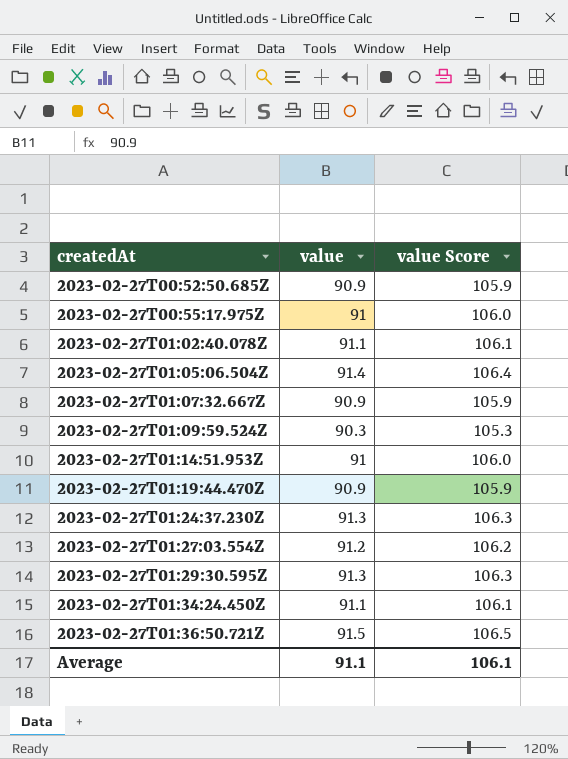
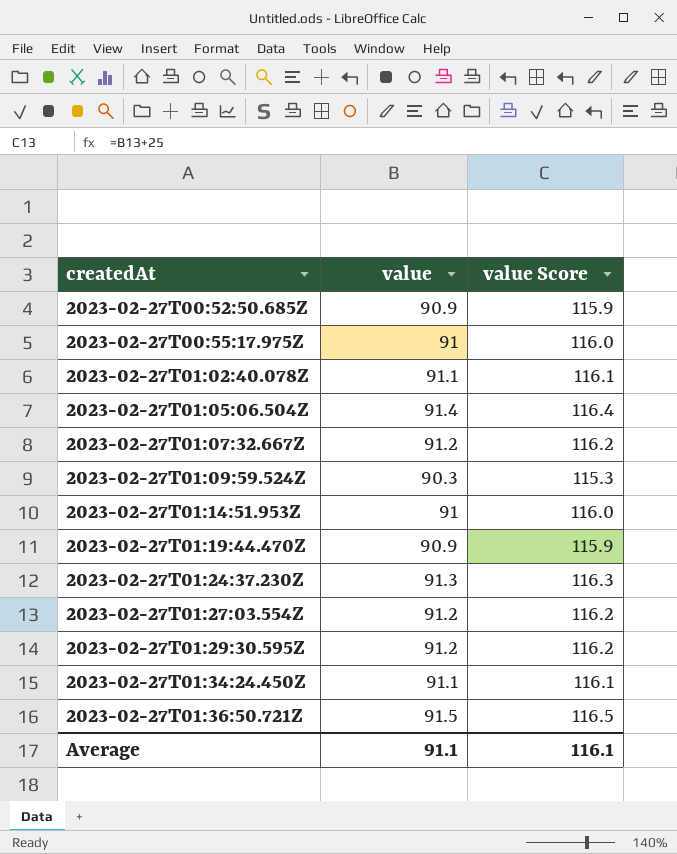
column value Score | formula: [value] + 15 -> [value] + 25
2023-02-27T01:07:32.667Z | value: 90.9 -> 91.2
2023-02-27T01:29:30.595Z | value: 91.3 -> 91.2
Average | value Score: 106.1 -> 116.1

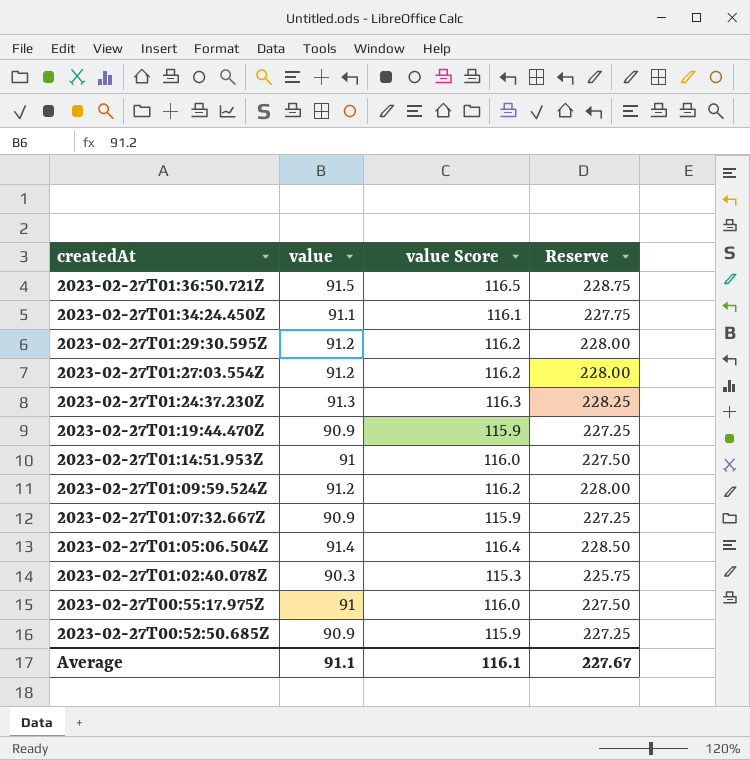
row order: createdAt ascending -> createdAt descending
column Reserve | formula: none -> [value] * 2.5
2023-02-27T01:09:59.524Z | value: 90.3 -> 91.2
2023-02-27T01:09:59.524Z | value Score: 115.3 -> 116.2
2023-02-27T01:07:32.667Z | value: 91.2 -> 90.9
2023-02-27T01:07:32.667Z | value Score: 116.2 -> 115.9
2023-02-27T01:02:40.078Z | value: 91.1 -> 90.3
2023-02-27T01:02:40.078Z | value Score: 116.1 -> 115.3

